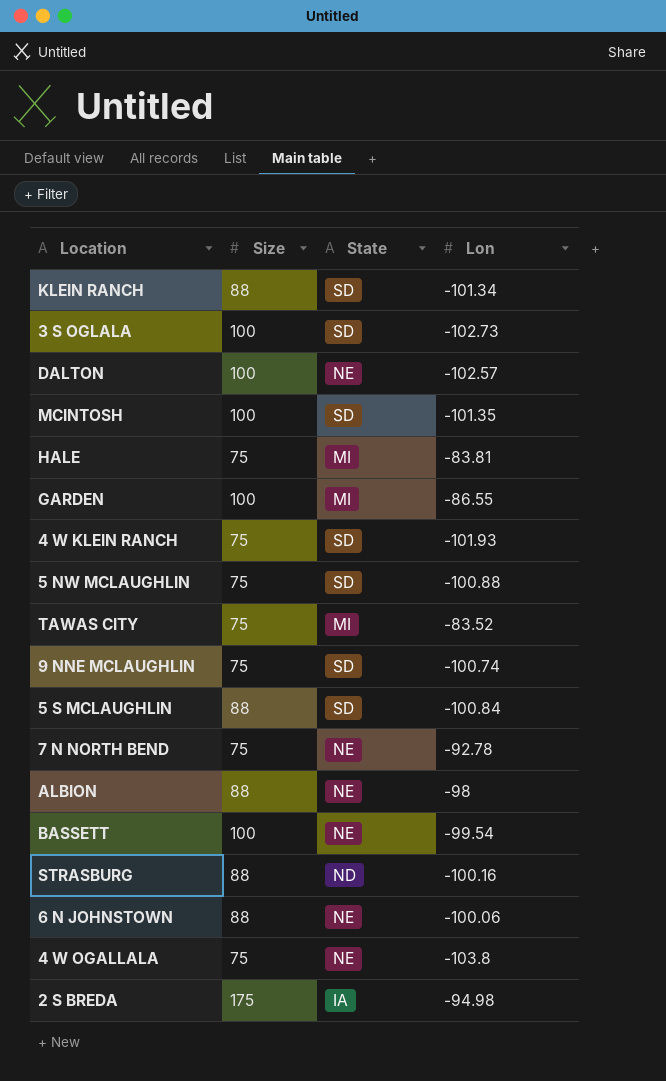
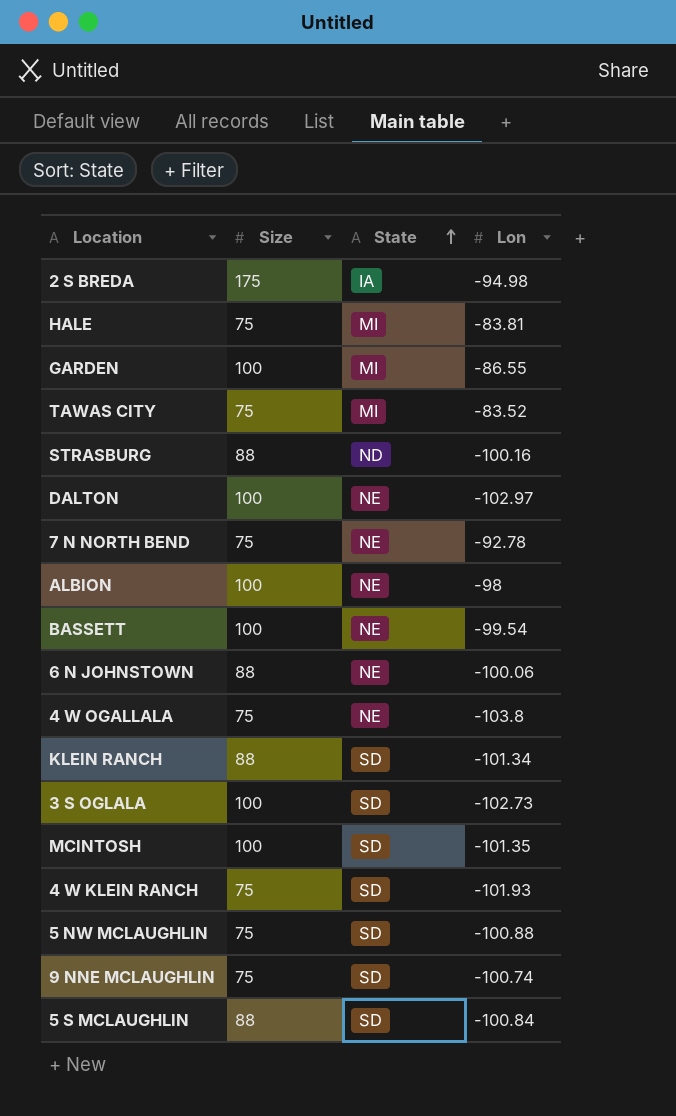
row order: none -> State ascending
DALTON | Lon: -102.57 -> -102.97
ALBION | Size: 88 -> 100

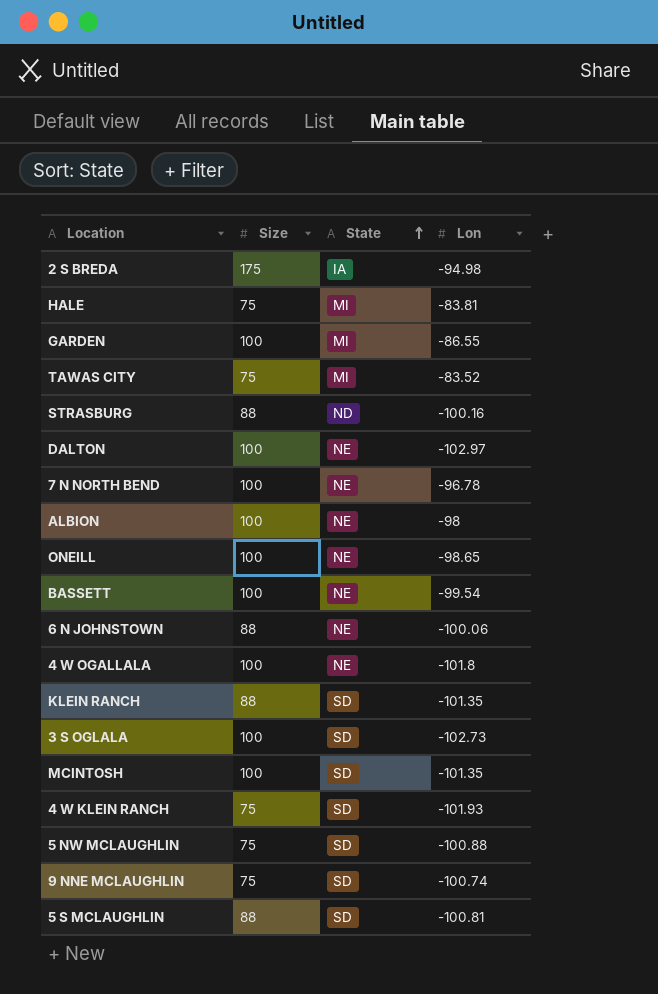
7 N NORTH BEND | Size: 75 -> 100
7 N NORTH BEND | Lon: -92.78 -> -96.78
row ONEILL: none -> 100 | NE | -98.65
4 W OGALLALA | Size: 75 -> 100
4 W OGALLALA | Lon: -103.8 -> -101.8
KLEIN RANCH | Lon: -101.34 -> -101.35
5 S MCLAUGHLIN | Lon: -100.84 -> -100.81

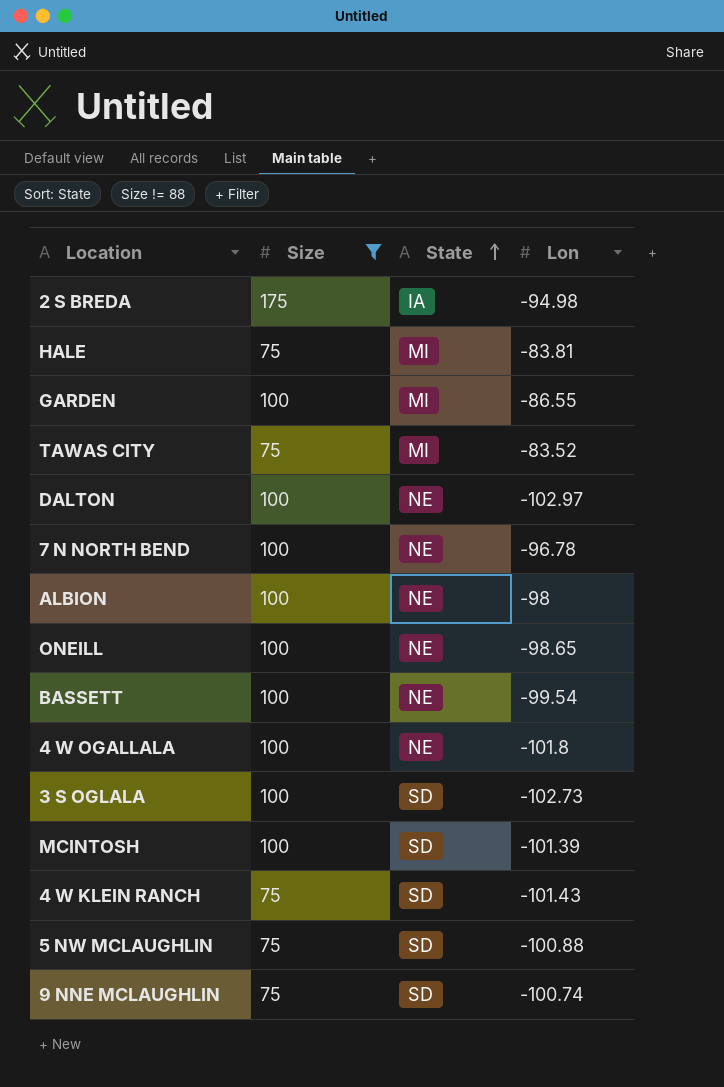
filter: none -> Size != 88
MCINTOSH | Lon: -101.35 -> -101.39
4 W KLEIN RANCH | Lon: -101.93 -> -101.43

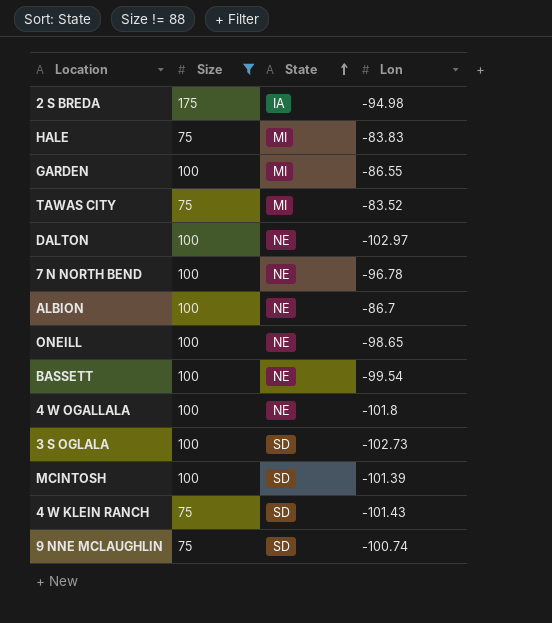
row 5 NW MCLAUGHLIN: 75 | SD | -100.88 -> none
HALE | Lon: -83.81 -> -83.83
ALBION | Lon: -98 -> -86.7

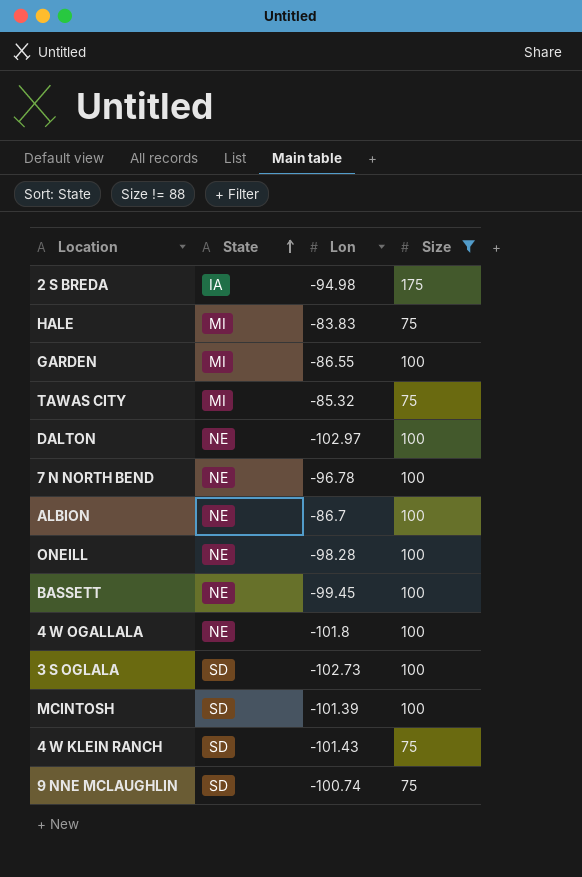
column Size | position: 2 -> 4
TAWAS CITY | Lon: -83.52 -> -85.32
ONEILL | Lon: -98.65 -> -98.28
BASSETT | Lon: -99.54 -> -99.45

